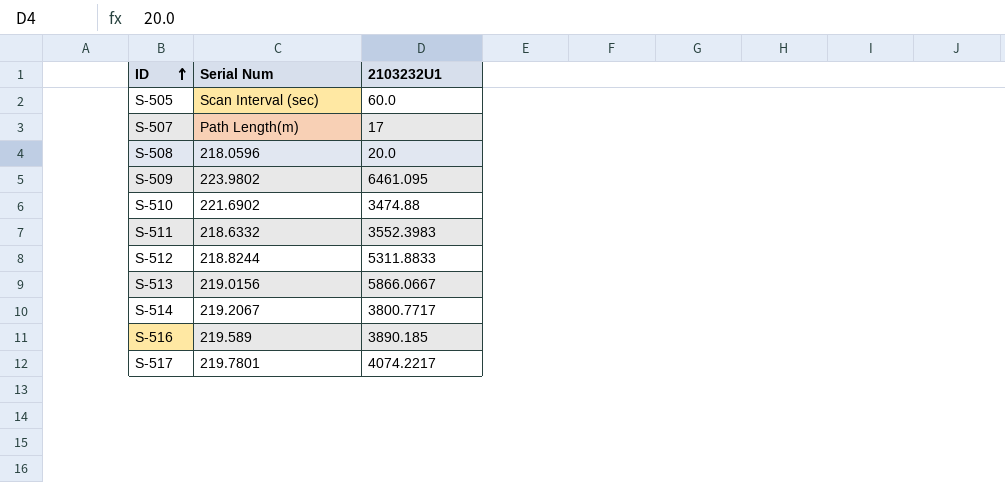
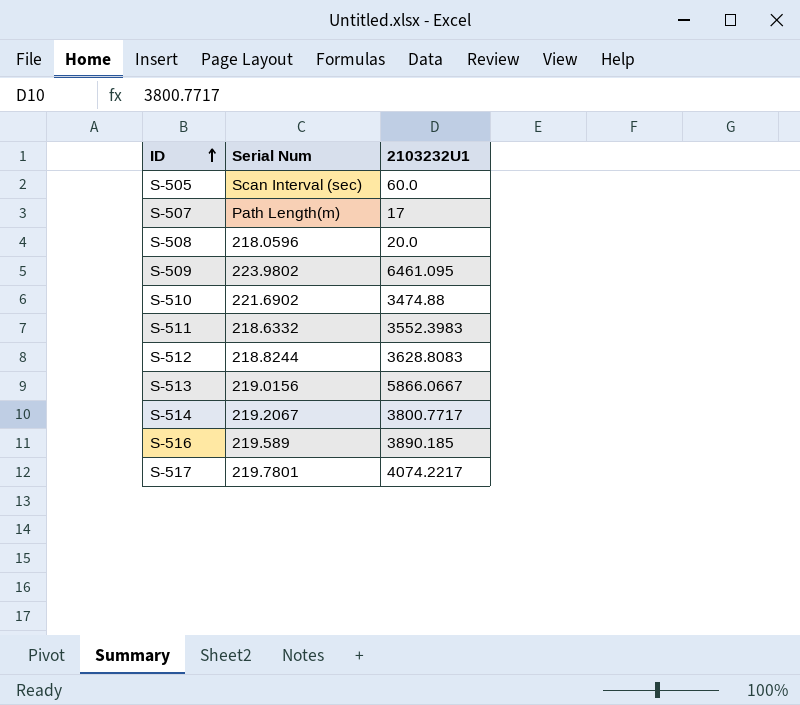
S-512 | 2103232U1: 5311.8833 -> 3628.8083

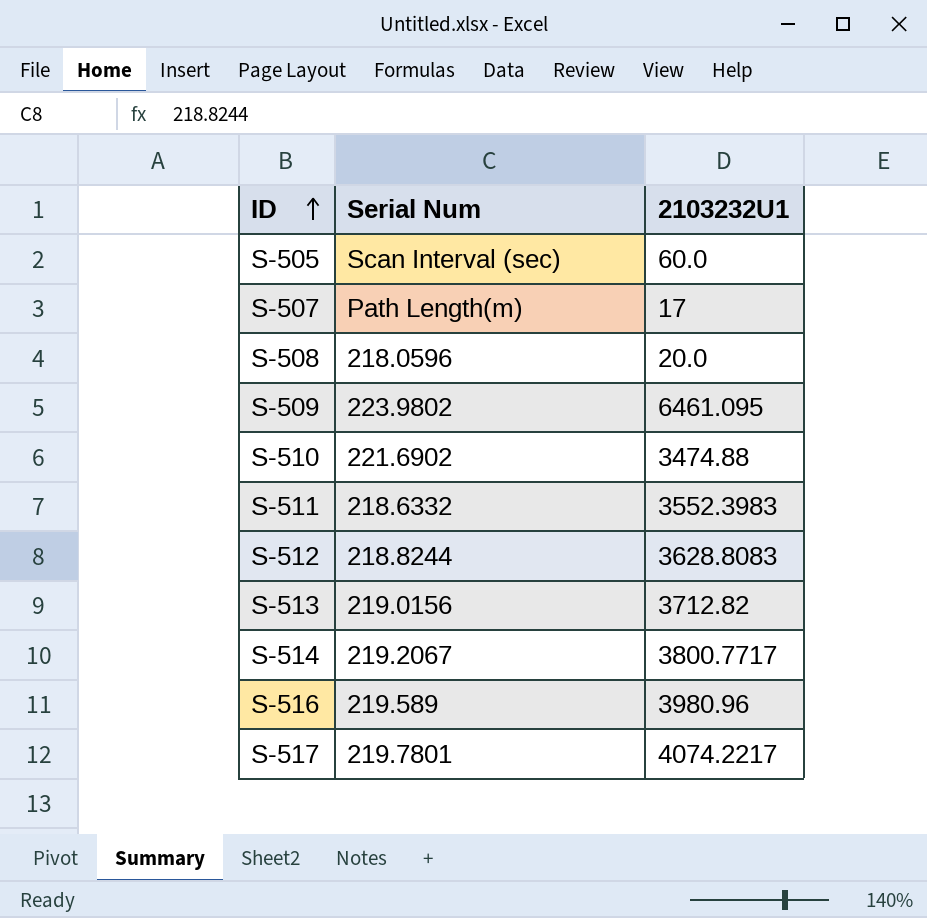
S-513 | 2103232U1: 5866.0667 -> 3712.82
S-516 | 2103232U1: 3890.185 -> 3980.96

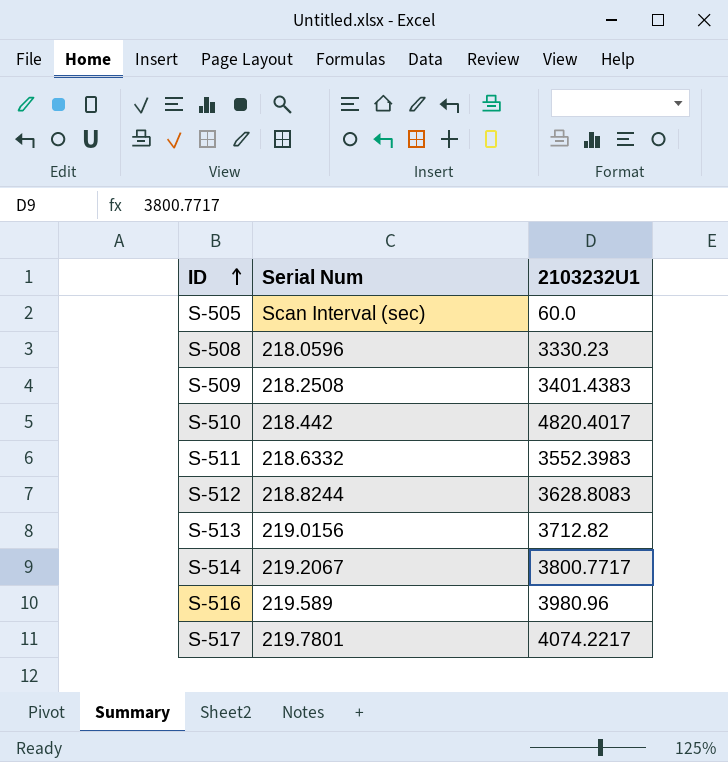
row S-507: Path Length(m) | 17 -> none
S-508 | 2103232U1: 20.0 -> 3330.23
S-509 | Serial Num: 223.9802 -> 218.2508
S-509 | 2103232U1: 6461.095 -> 3401.4383
S-510 | Serial Num: 221.6902 -> 218.442
S-510 | 2103232U1: 3474.88 -> 4820.4017

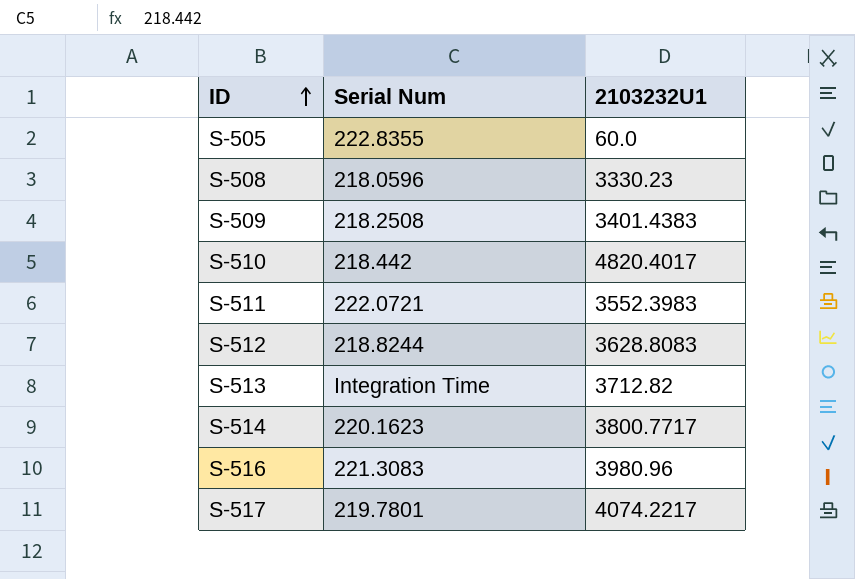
S-505 | Serial Num: Scan Interval (sec) -> 222.8355
S-511 | Serial Num: 218.6332 -> 222.0721
S-513 | Serial Num: 219.0156 -> Integration Time
S-514 | Serial Num: 219.2067 -> 220.1623
S-516 | Serial Num: 219.589 -> 221.3083

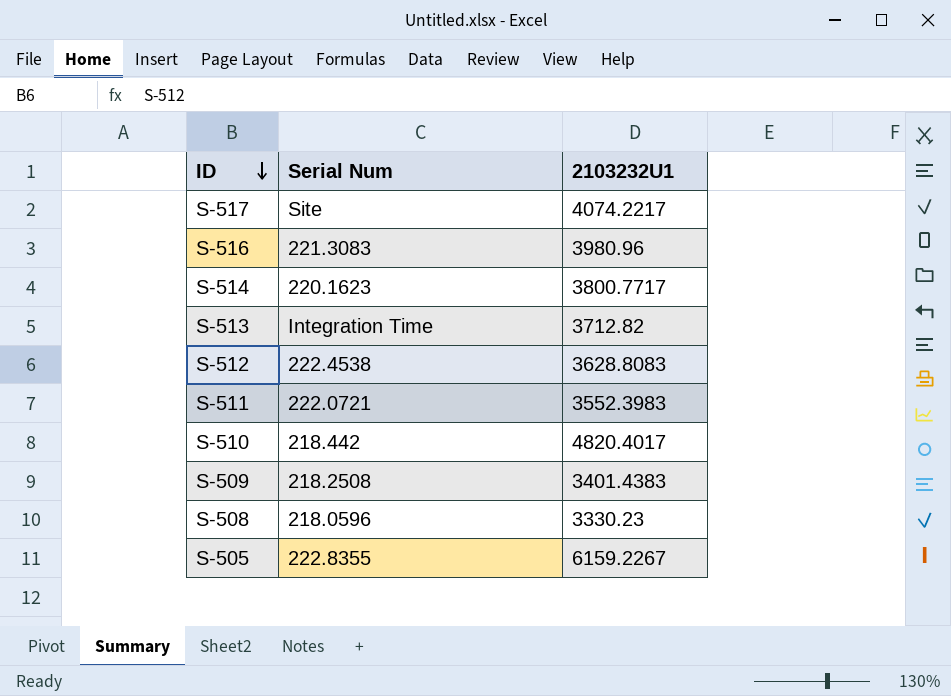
row order: ID ascending -> ID descending
S-517 | Serial Num: 219.7801 -> Site
S-512 | Serial Num: 218.8244 -> 222.4538
S-505 | 2103232U1: 60.0 -> 6159.2267

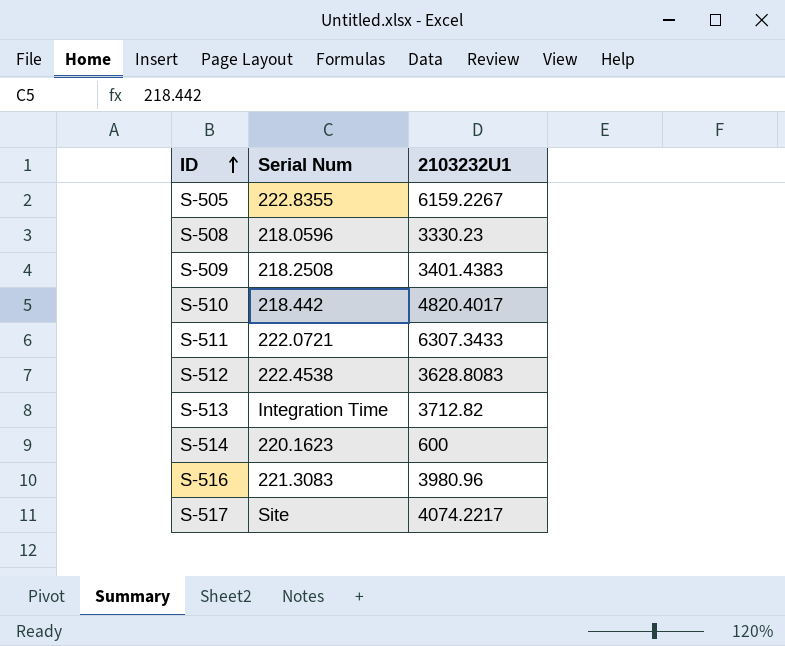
row order: ID descending -> ID ascending
S-511 | 2103232U1: 3552.3983 -> 6307.3433
S-514 | 2103232U1: 3800.7717 -> 600

